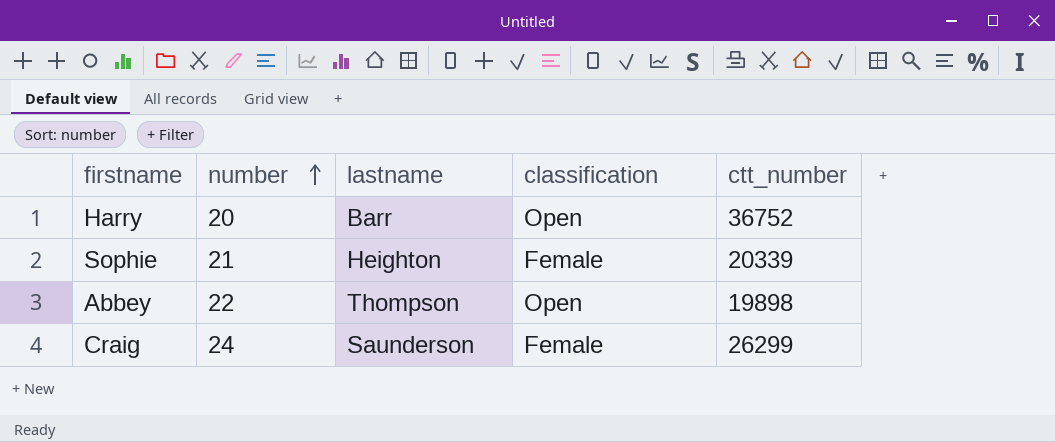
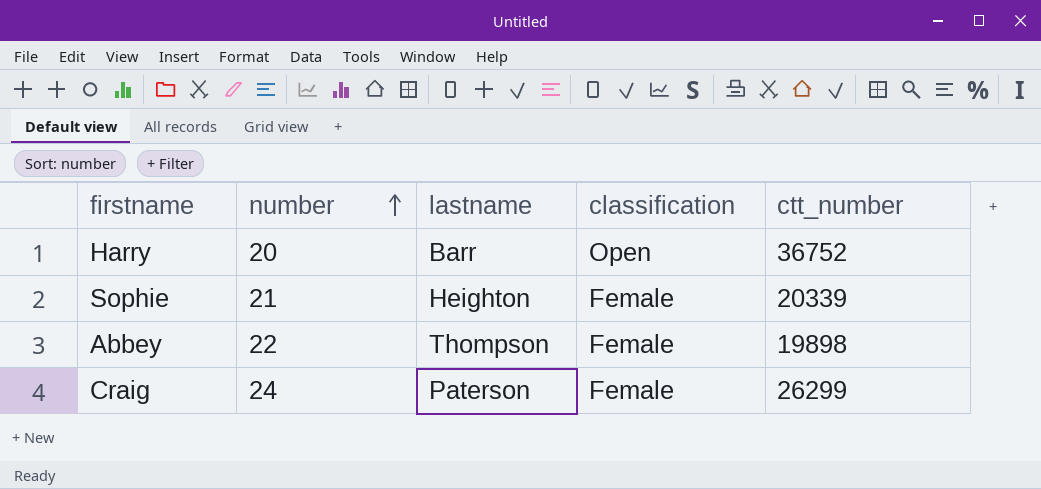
Abbey | classification: Open -> Female
Craig | lastname: Saunderson -> Paterson

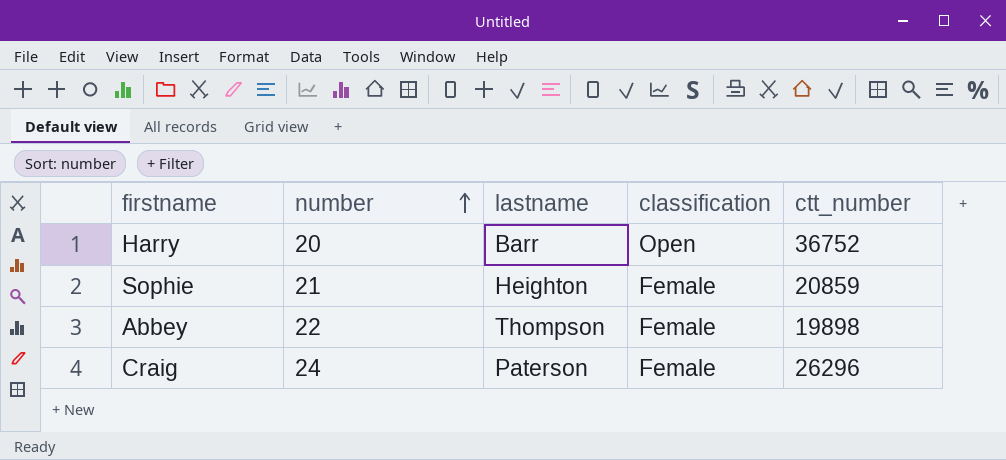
Sophie | ctt_number: 20339 -> 20859
Craig | ctt_number: 26299 -> 26296

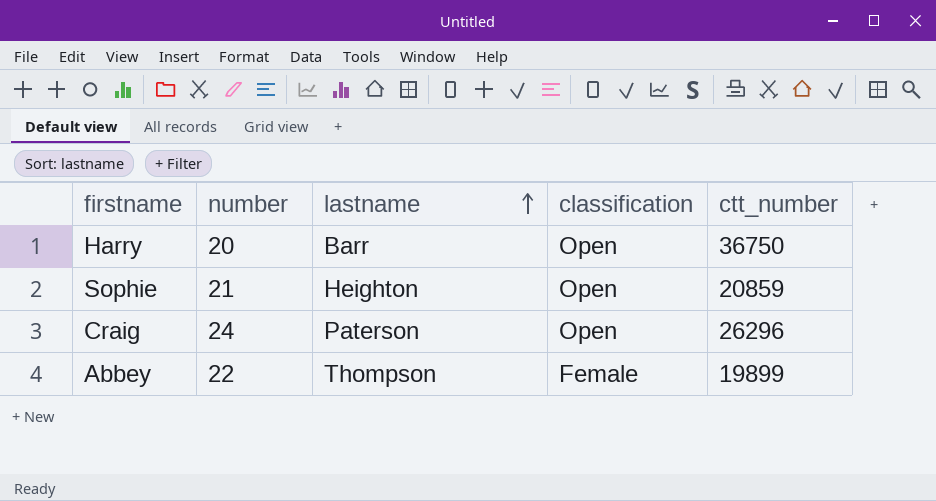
row order: number ascending -> lastname ascending
Harry | ctt_number: 36752 -> 36750
Sophie | classification: Female -> Open
Craig | classification: Female -> Open
Abbey | ctt_number: 19898 -> 19899

